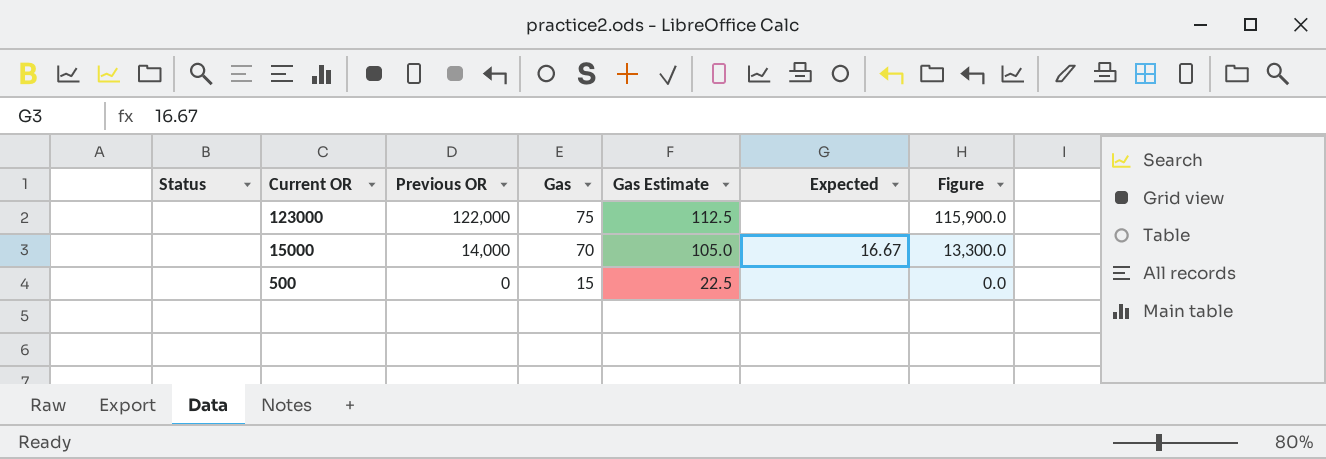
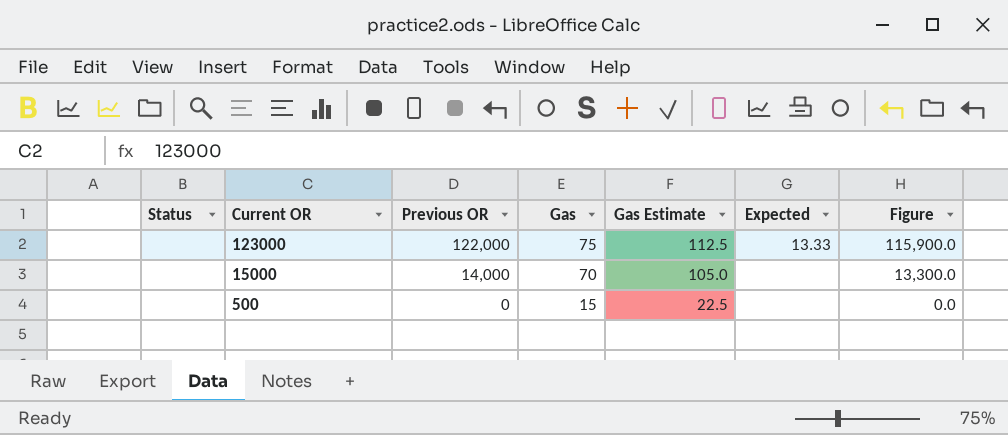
123000 | Expected: none -> 13.33
15000 | Expected: 16.67 -> none

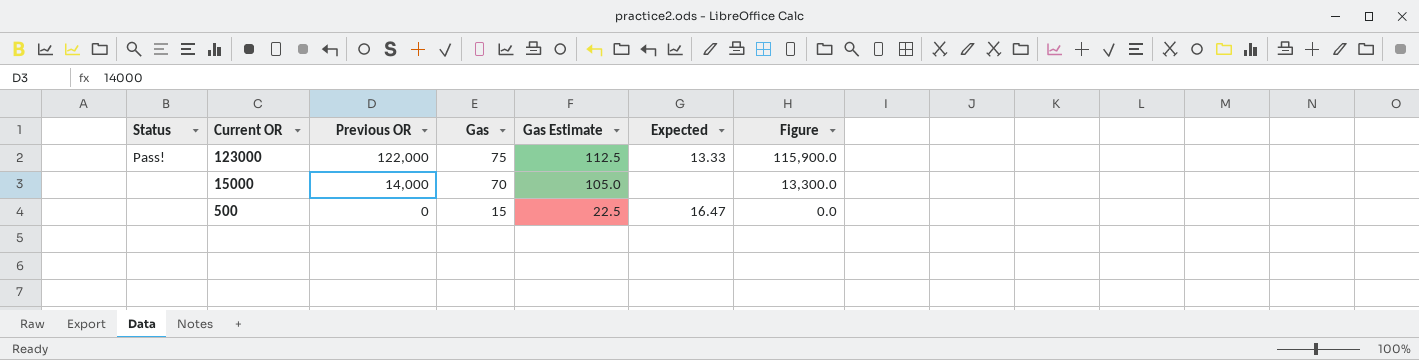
123000 | Status: none -> Pass!
500 | Expected: none -> 16.47

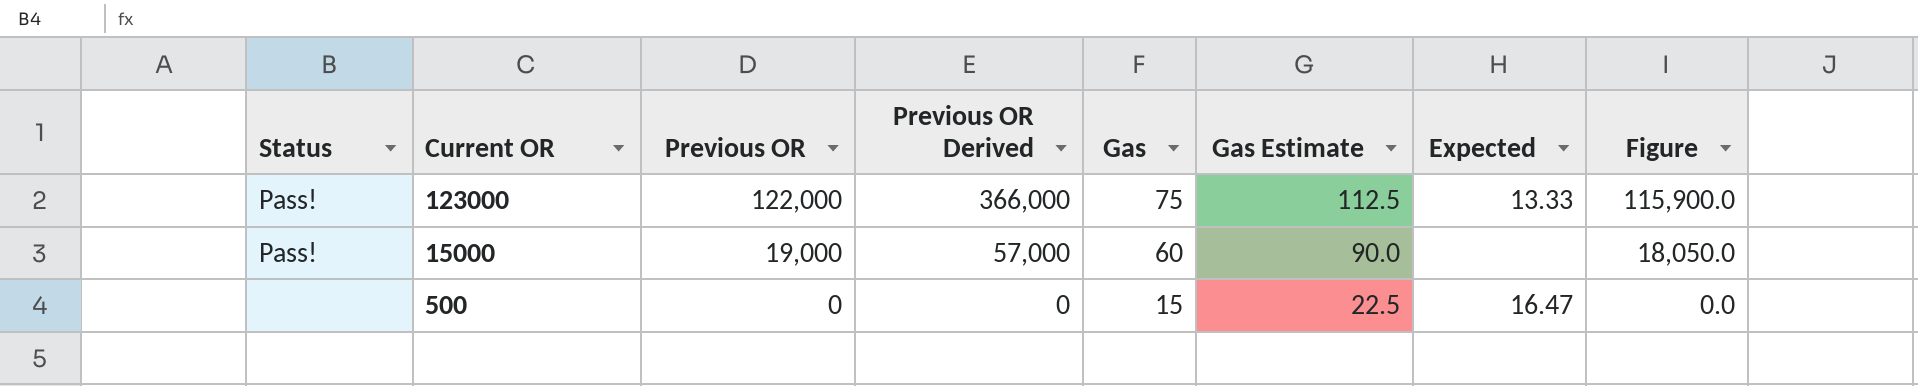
column Previous OR Derived | formula: none -> [Previous OR] * 3
15000 | Status: none -> Pass!
15000 | Previous OR: 14,000 -> 19,000
15000 | Gas: 70 -> 60
15000 | Gas Estimate: 105.0 -> 90.0
15000 | Figure: 13,300.0 -> 18,050.0

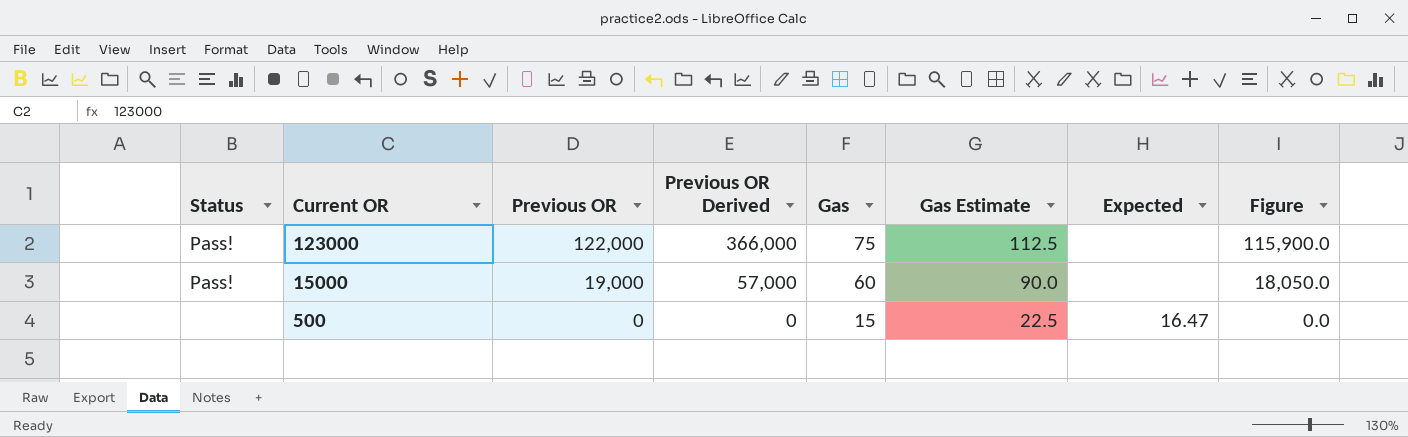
123000 | Expected: 13.33 -> none

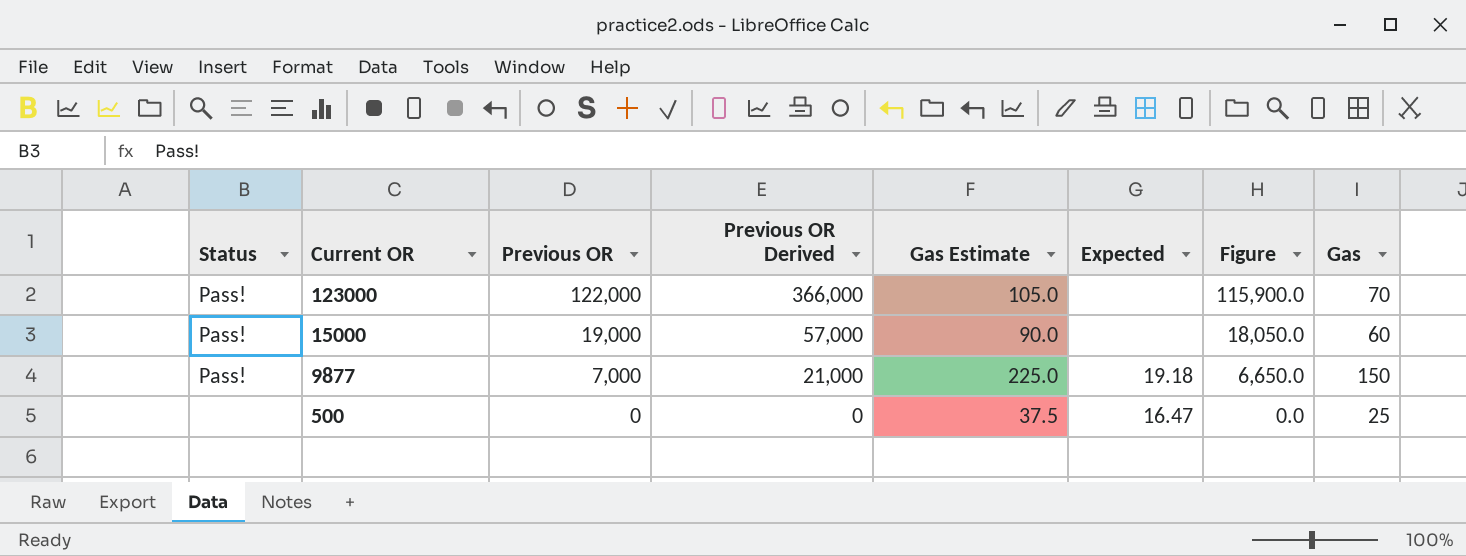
column Gas | position: 5 -> 8
123000 | Gas Estimate: 112.5 -> 105.0
123000 | Gas: 75 -> 70
row 9877: none -> Pass! | 7,000 | 21,000 | 225.0 | 19.18 | 6,650.0 | 150
500 | Gas Estimate: 22.5 -> 37.5
500 | Gas: 15 -> 25

